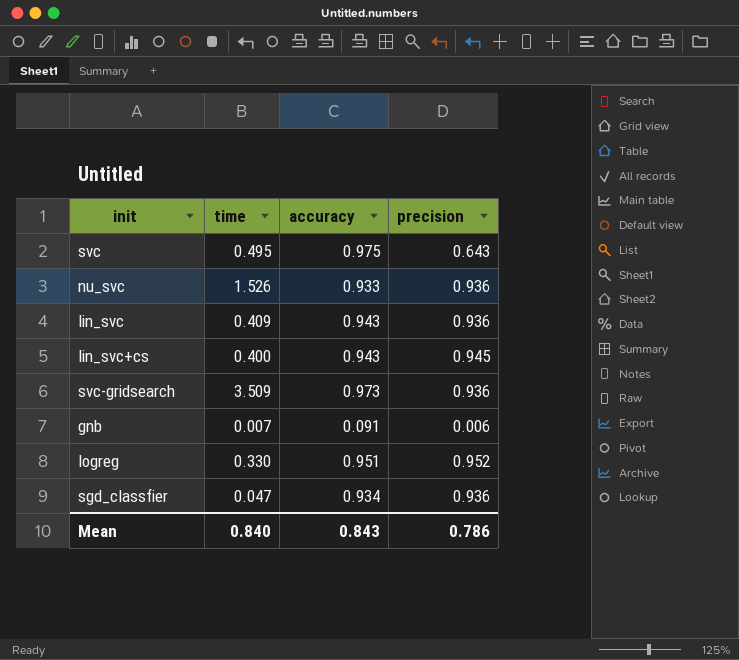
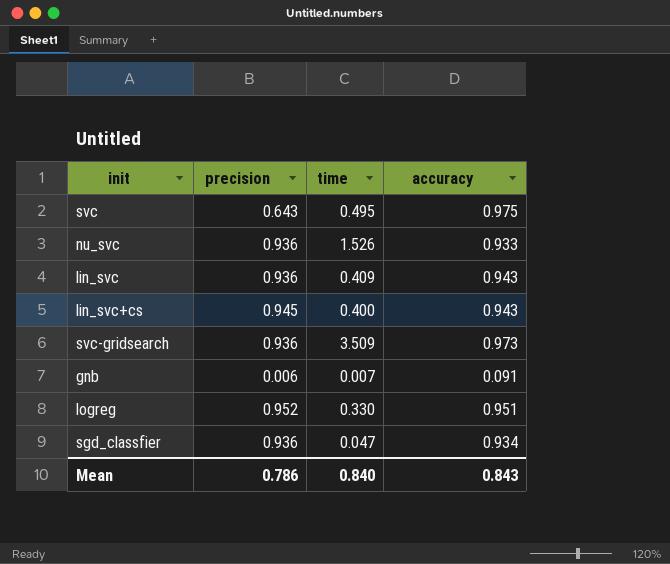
column precision | position: 4 -> 2

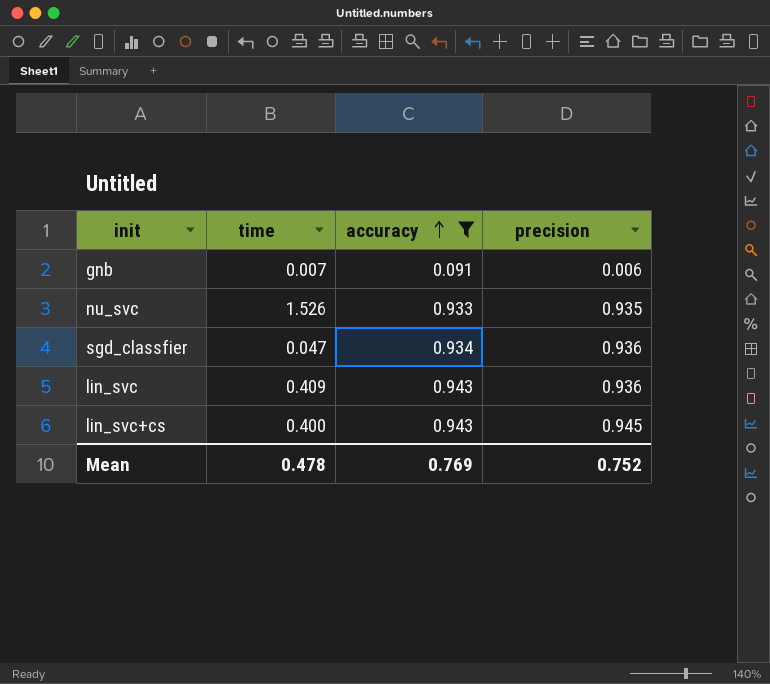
filter: none -> accuracy <= 0.943
row order: none -> accuracy ascending
column precision | position: 2 -> 4
nu_svc | precision: 0.936 -> 0.935
Mean | time: 0.840 -> 0.478
Mean | accuracy: 0.843 -> 0.769
Mean | precision: 0.786 -> 0.752

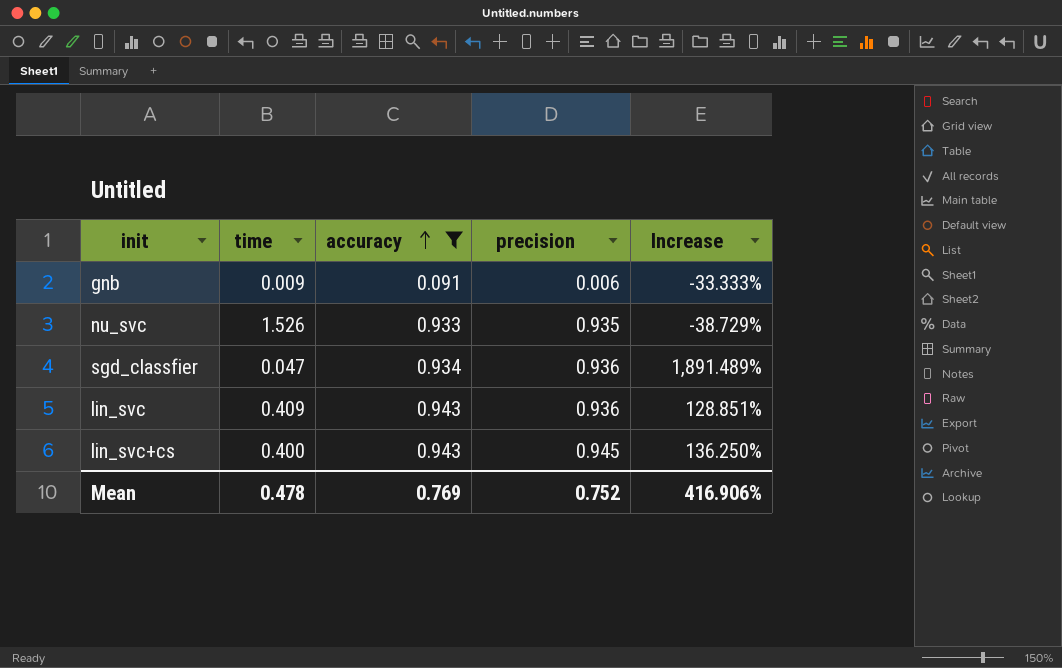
column Increase | formula: none -> ([precision] - [time]) / [time]
gnb | time: 0.007 -> 0.009

